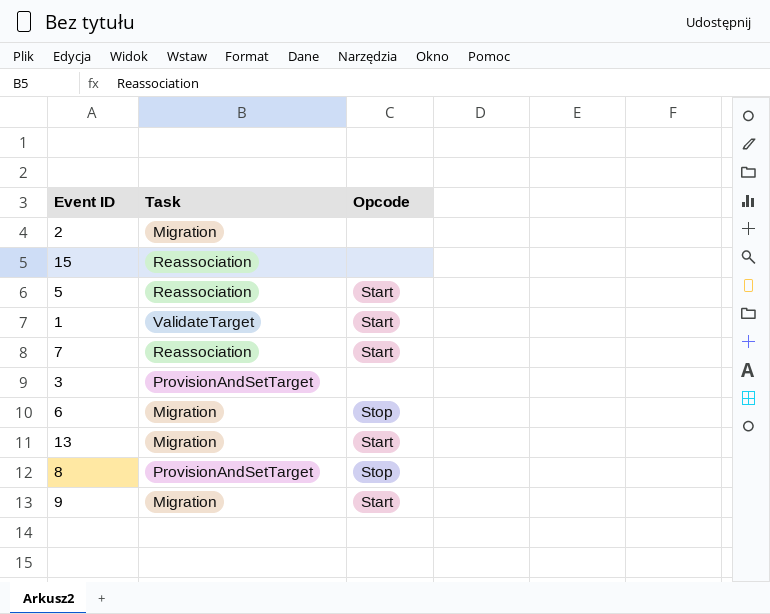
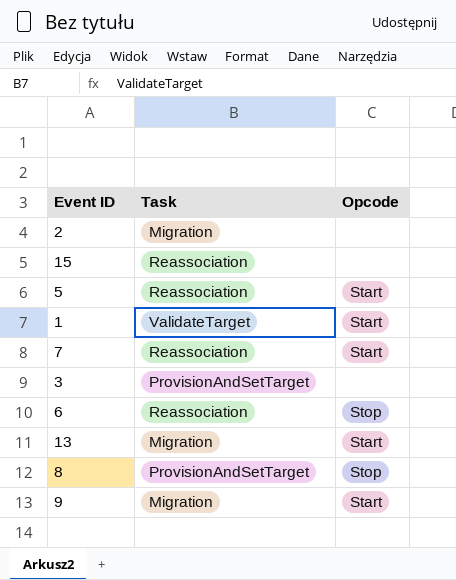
6 | Task: Migration -> Reassociation

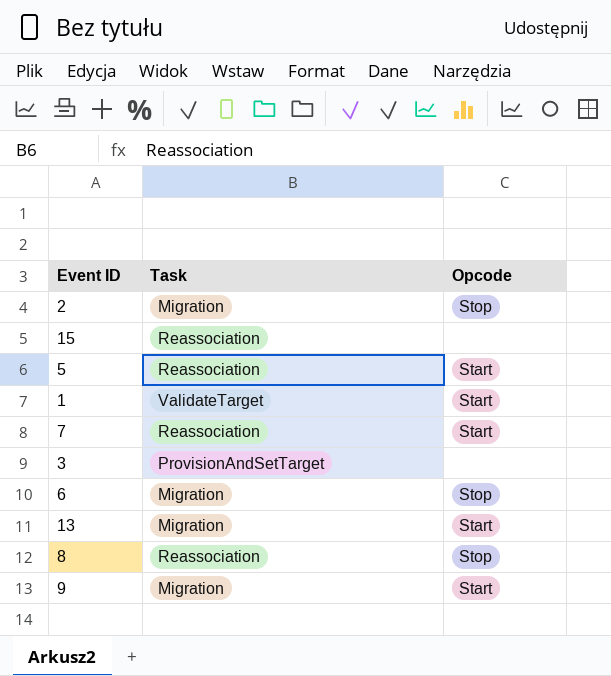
2 | Opcode: none -> Stop
6 | Task: Reassociation -> Migration
8 | Task: ProvisionAndSetTarget -> Reassociation

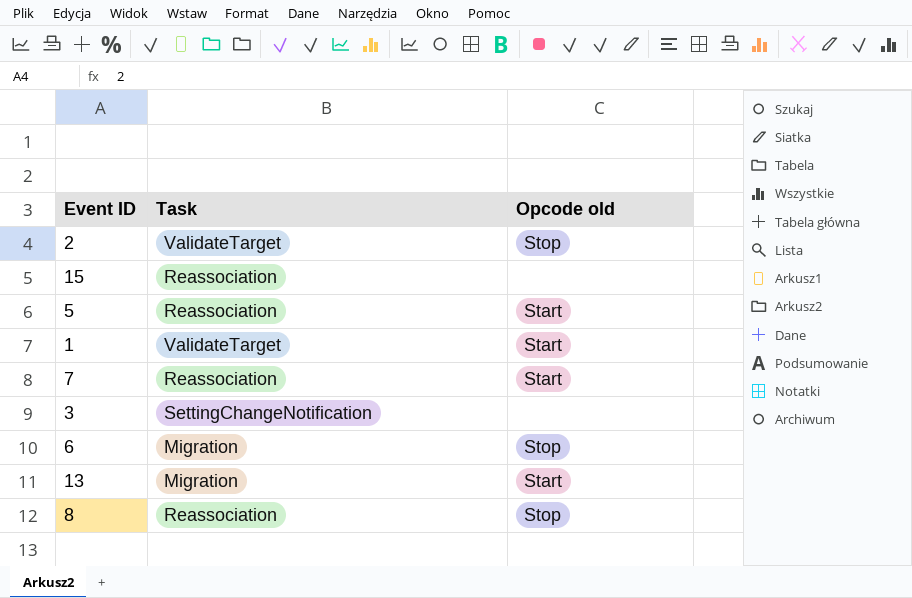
column name: Opcode -> Opcode old
row 9: Migration | Start -> none
2 | Task: Migration -> ValidateTarget
3 | Task: ProvisionAndSetTarget -> SettingChangeNotification

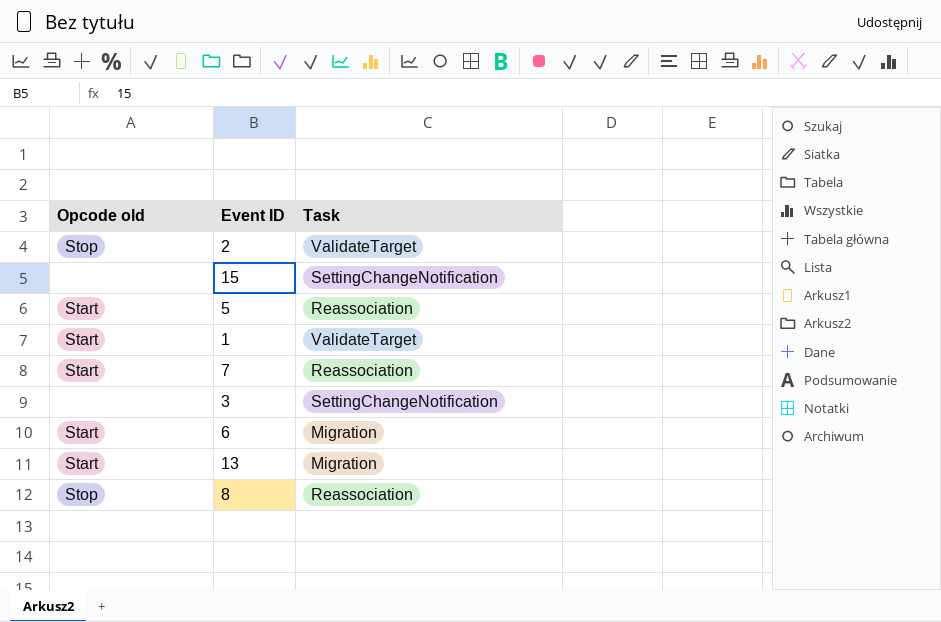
column Opcode old | position: 3 -> 1
15 | Task: Reassociation -> SettingChangeNotification
6 | Opcode old: Stop -> Start

